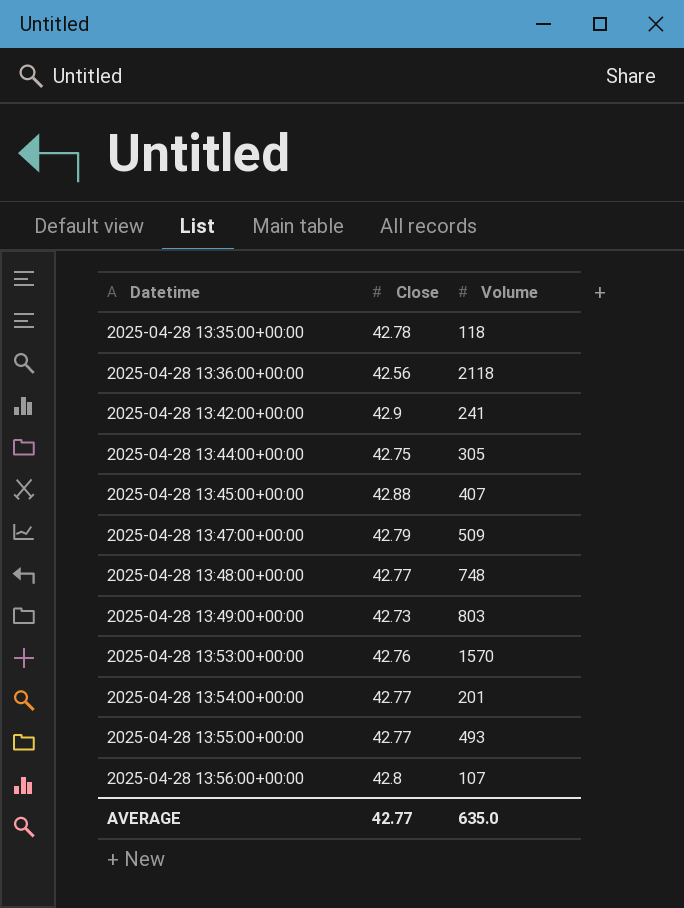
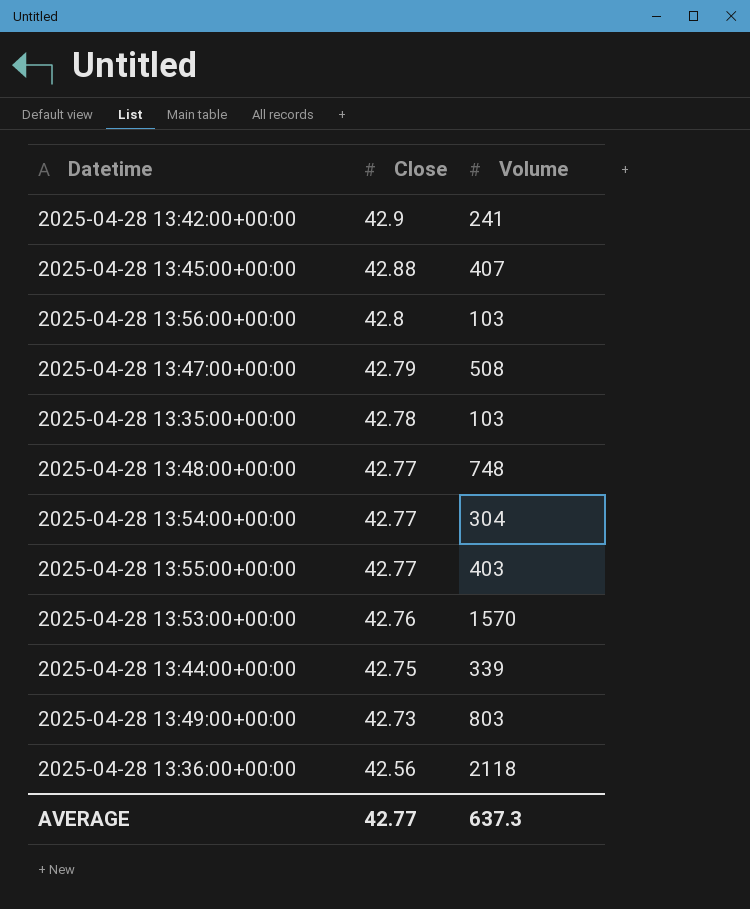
row order: Datetime ascending -> Close descending
2025-04-28 13:56:00+00:00 | Volume: 107 -> 103
2025-04-28 13:47:00+00:00 | Volume: 509 -> 508
2025-04-28 13:35:00+00:00 | Volume: 118 -> 103
2025-04-28 13:54:00+00:00 | Volume: 201 -> 304
2025-04-28 13:55:00+00:00 | Volume: 493 -> 403
2025-04-28 13:44:00+00:00 | Volume: 305 -> 339
AVERAGE | Volume: 635.0 -> 637.3

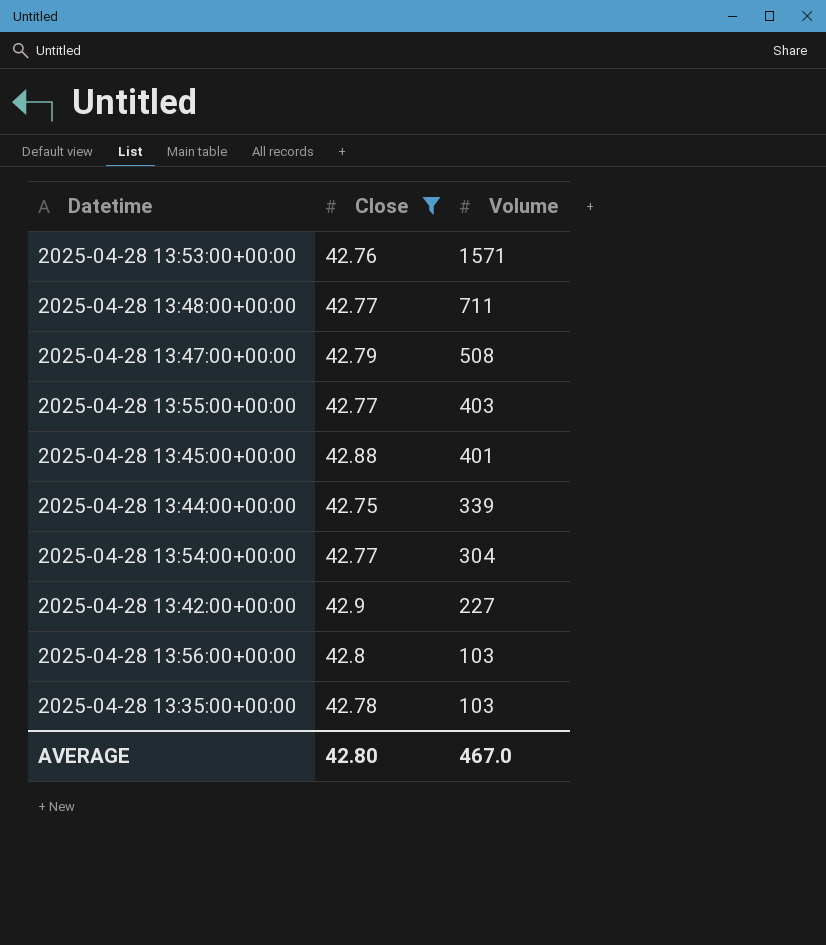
filter: none -> Close >= 42.75
row order: Close descending -> Volume descending
2025-04-28 13:53:00+00:00 | Volume: 1570 -> 1571
2025-04-28 13:48:00+00:00 | Volume: 748 -> 711
2025-04-28 13:45:00+00:00 | Volume: 407 -> 401
2025-04-28 13:42:00+00:00 | Volume: 241 -> 227
AVERAGE | Close: 42.77 -> 42.80
AVERAGE | Volume: 637.3 -> 467.0

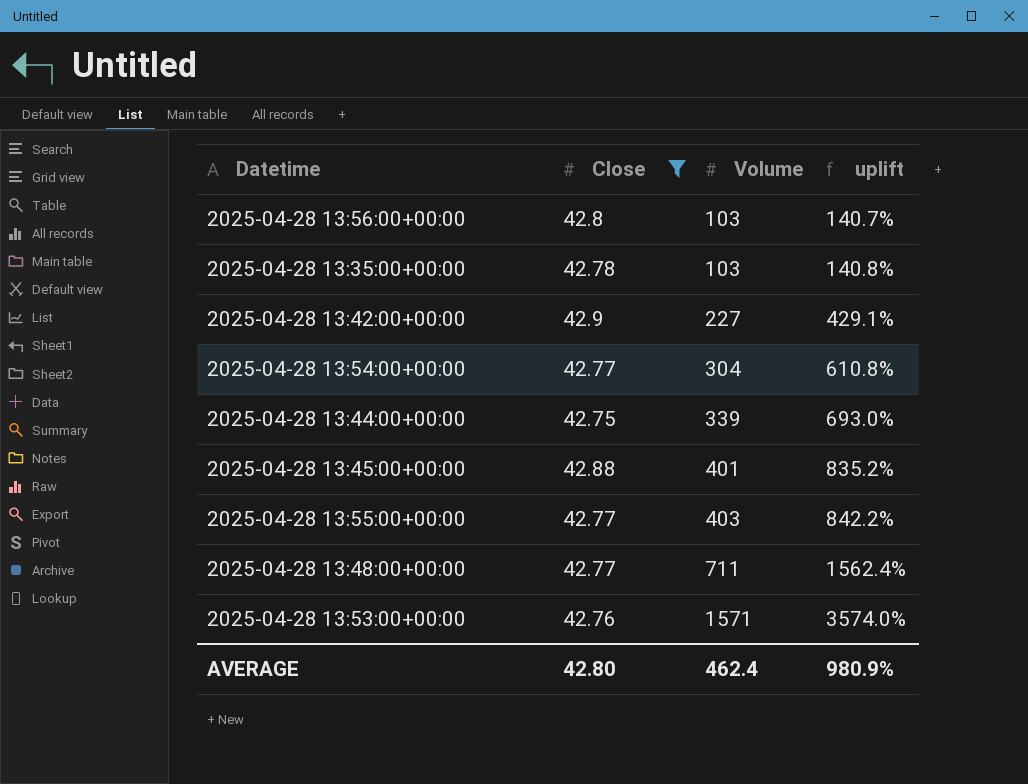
row order: Volume descending -> Volume ascending
column uplift | formula: none -> ([Volume] - [Close]) / [Close]
row 2025-04-28 13:47:00+00:00: 42.79 | 508 -> none
AVERAGE | Volume: 467.0 -> 462.4

